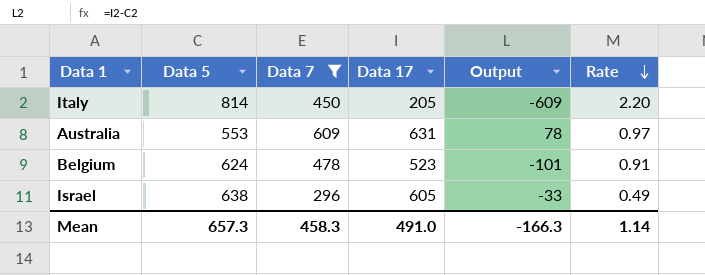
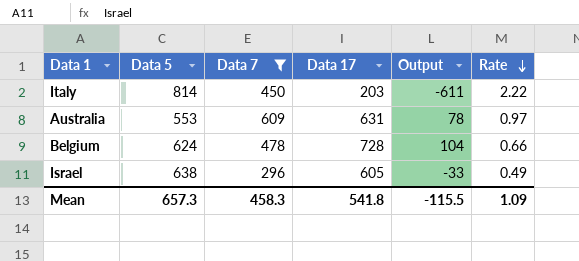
Italy | Data 17: 205 -> 203
Italy | Output: -609 -> -611
Italy | Rate: 2.20 -> 2.22
Belgium | Data 17: 523 -> 728
Belgium | Output: -101 -> 104
Belgium | Rate: 0.91 -> 0.66
Mean | Data 17: 491.0 -> 541.8
Mean | Output: -166.3 -> -115.5
Mean | Rate: 1.14 -> 1.09

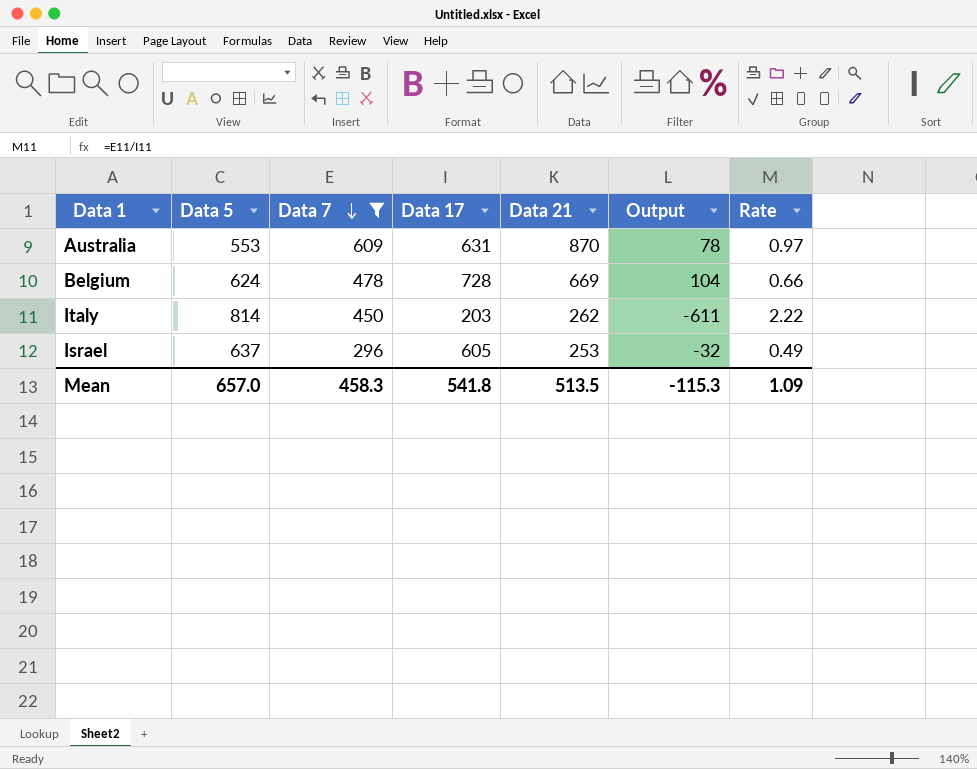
row order: Rate descending -> Data 7 descending
column Data 21 | position: none -> 5
Israel | Data 5: 638 -> 637
Israel | Output: -33 -> -32
Mean | Data 5: 657.3 -> 657.0
Mean | Output: -115.5 -> -115.3

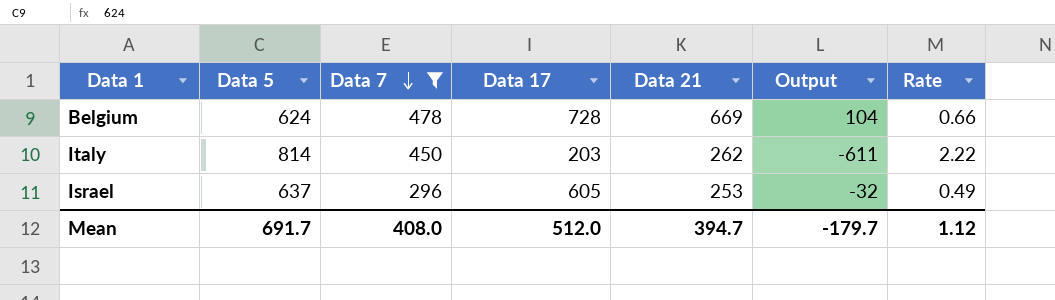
row Australia: 553 | 609 | 631 | 870 | 78 | 0.97 -> none
Mean | Data 5: 657.0 -> 691.7
Mean | Data 7: 458.3 -> 408.0
Mean | Data 17: 541.8 -> 512.0
Mean | Data 21: 513.5 -> 394.7
Mean | Output: -115.3 -> -179.7
Mean | Rate: 1.09 -> 1.12

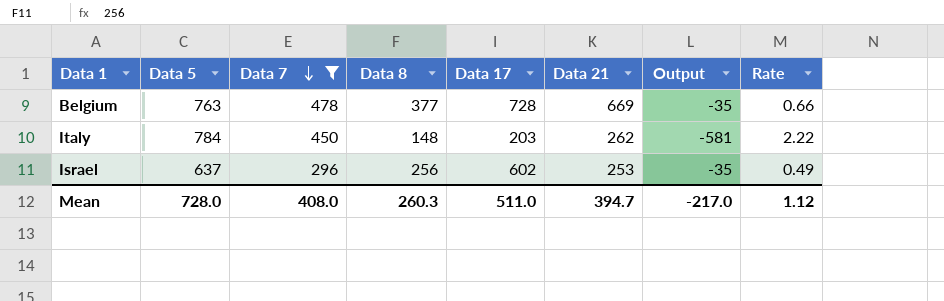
column Data 8 | position: none -> 4
Belgium | Data 5: 624 -> 763
Belgium | Output: 104 -> -35
Italy | Data 5: 814 -> 784
Italy | Output: -611 -> -581
Israel | Data 17: 605 -> 602
Israel | Output: -32 -> -35
Mean | Data 5: 691.7 -> 728.0
Mean | Data 17: 512.0 -> 511.0
Mean | Output: -179.7 -> -217.0

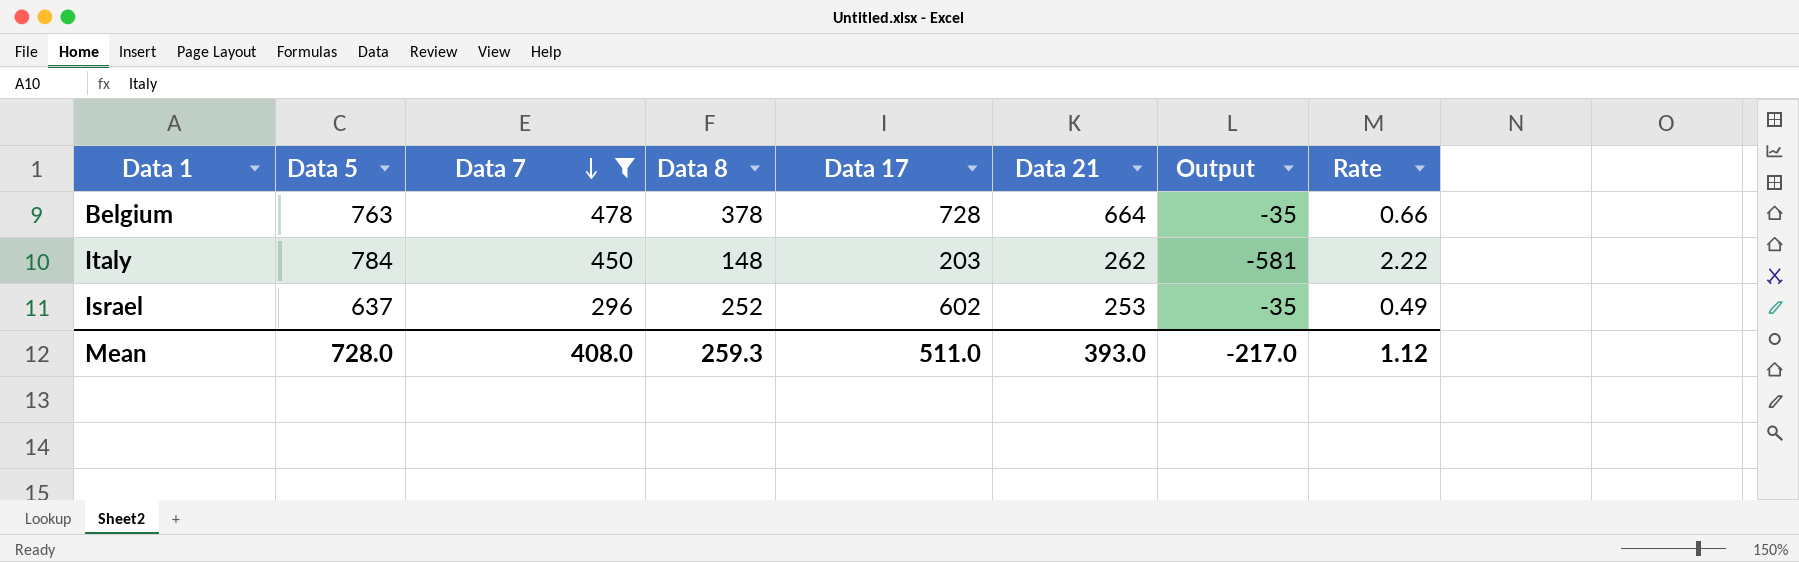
Belgium | Data 8: 377 -> 378
Belgium | Data 21: 669 -> 664
Israel | Data 8: 256 -> 252
Mean | Data 8: 260.3 -> 259.3
Mean | Data 21: 394.7 -> 393.0

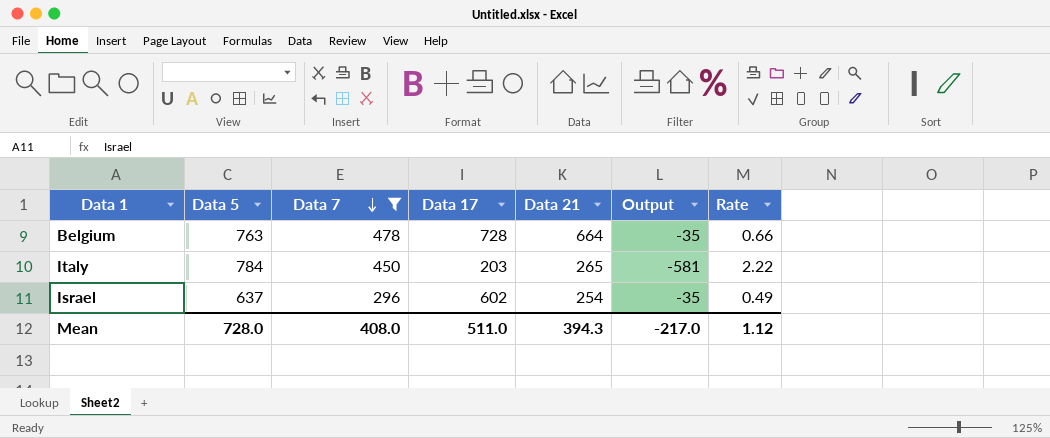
column Data 8 | position: 4 -> none
Italy | Data 21: 262 -> 265
Israel | Data 21: 253 -> 254
Mean | Data 21: 393.0 -> 394.3

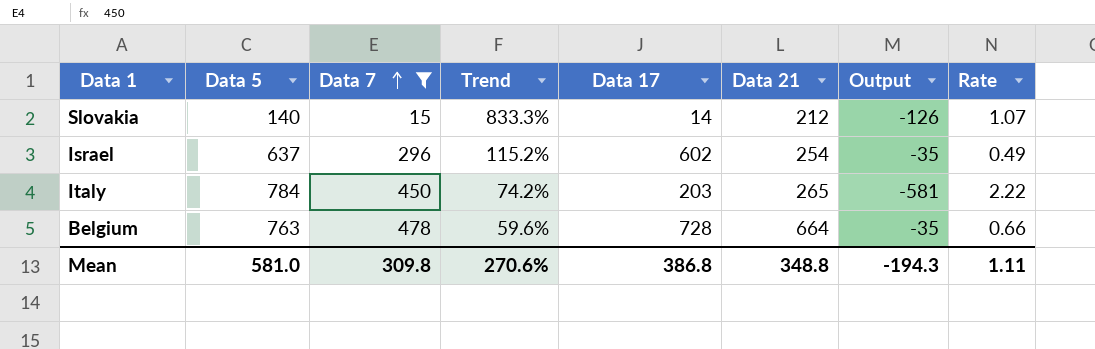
row order: Data 7 descending -> Data 7 ascending
column Trend | formula: none -> ([Data 5] - [Data 7]) / [Data 7]
row Slovakia: none -> 140 | 15 | 833.3% | 14 | 212 | -126 | 1.07
Mean | Data 5: 728.0 -> 581.0
Mean | Data 7: 408.0 -> 309.8
Mean | Data 17: 511.0 -> 386.8
Mean | Data 21: 394.3 -> 348.8
Mean | Output: -217.0 -> -194.3
Mean | Rate: 1.12 -> 1.11

